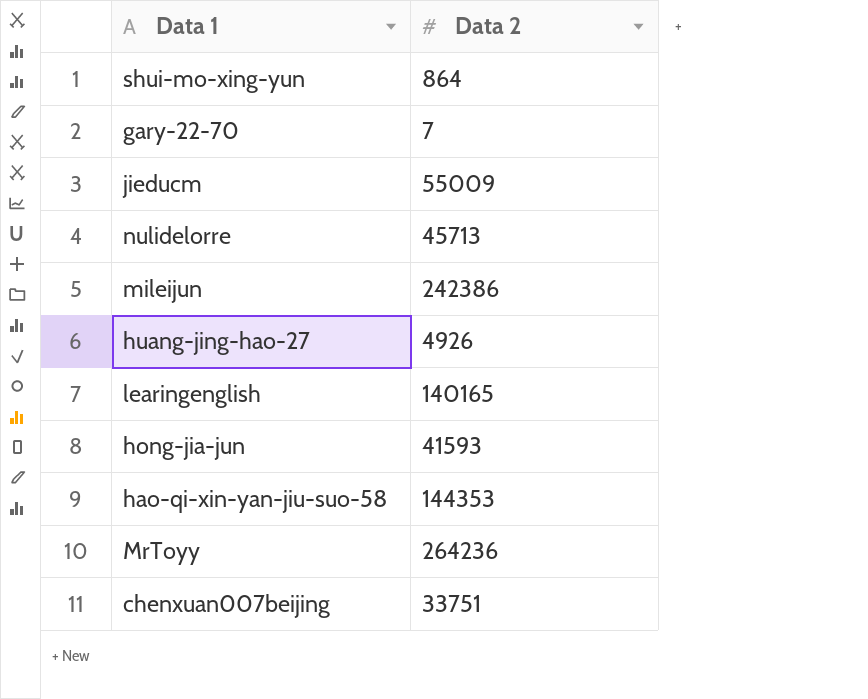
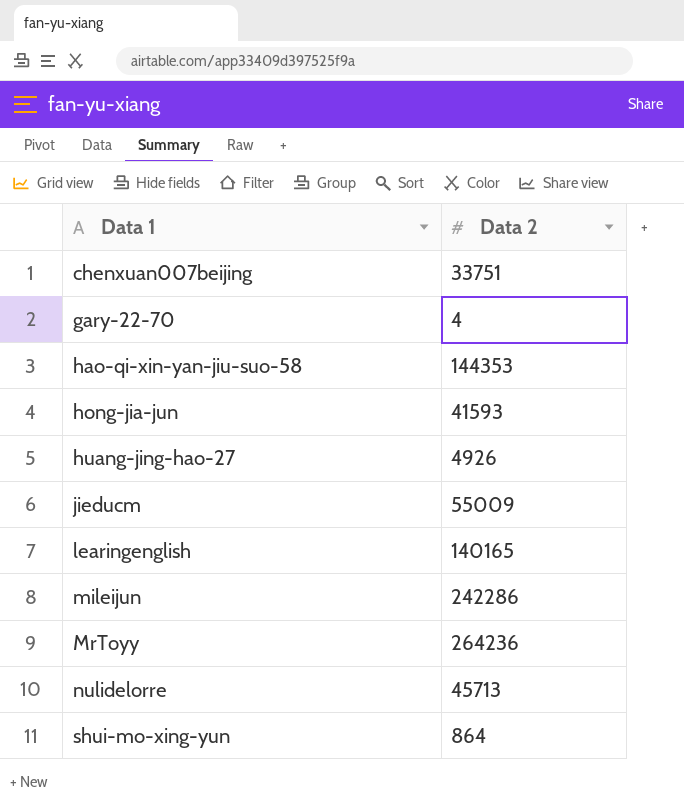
row order: none -> Data 1 ascending
gary-22-70 | Data 2: 7 -> 4
mileijun | Data 2: 242386 -> 242286

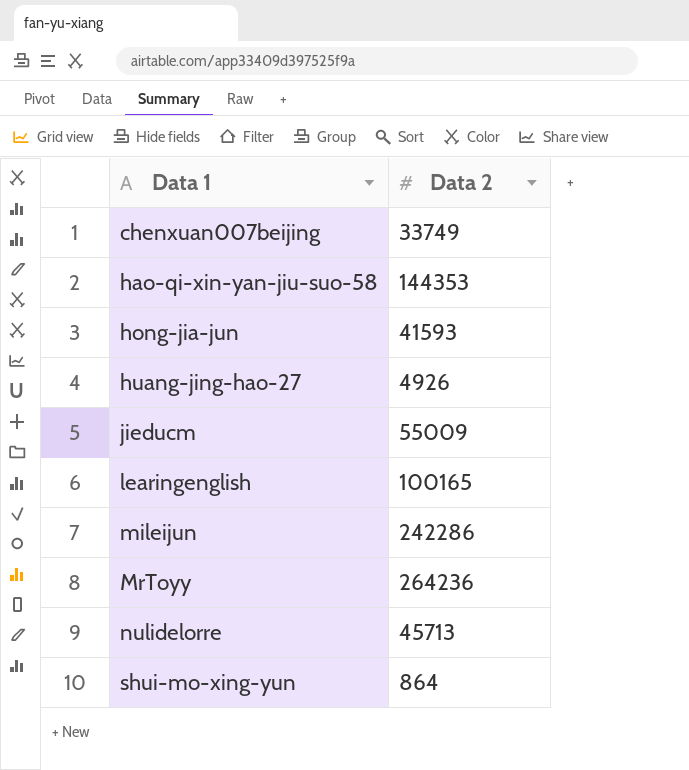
row gary-22-70: 4 -> none
chenxuan007beijing | Data 2: 33751 -> 33749
learingenglish | Data 2: 140165 -> 100165

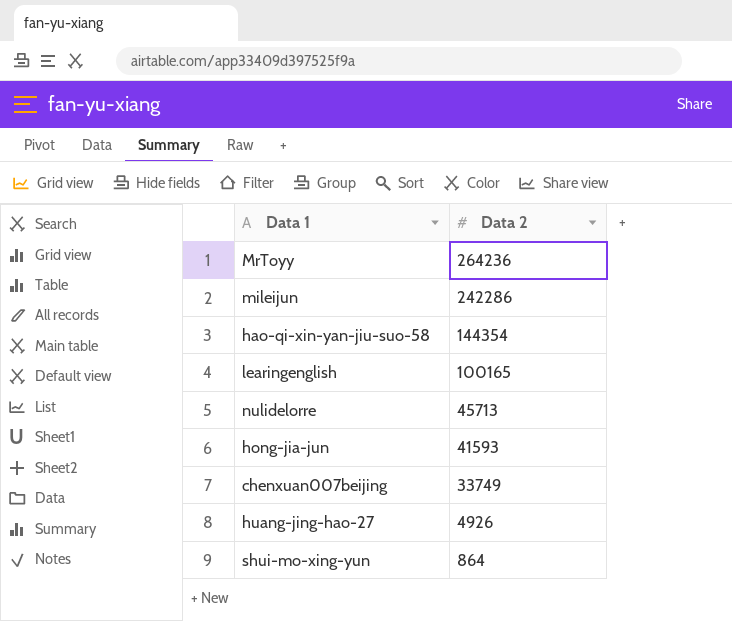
row order: Data 1 ascending -> Data 2 descending
row jieducm: 55009 -> none
hao-qi-xin-yan-jiu-suo-58 | Data 2: 144353 -> 144354

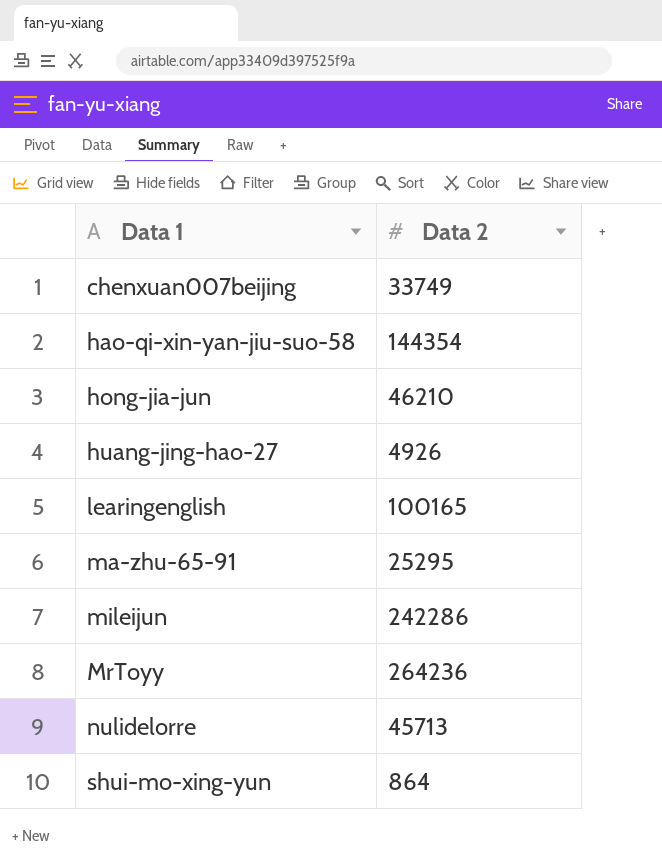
row order: Data 2 descending -> Data 1 ascending
hong-jia-jun | Data 2: 41593 -> 46210
row ma-zhu-65-91: none -> 25295

